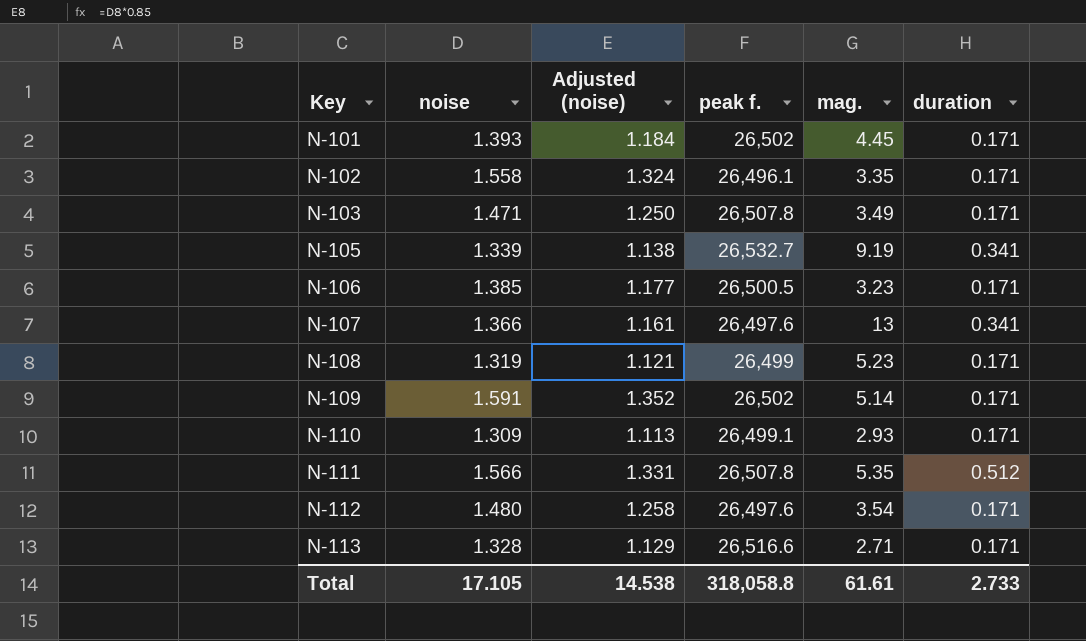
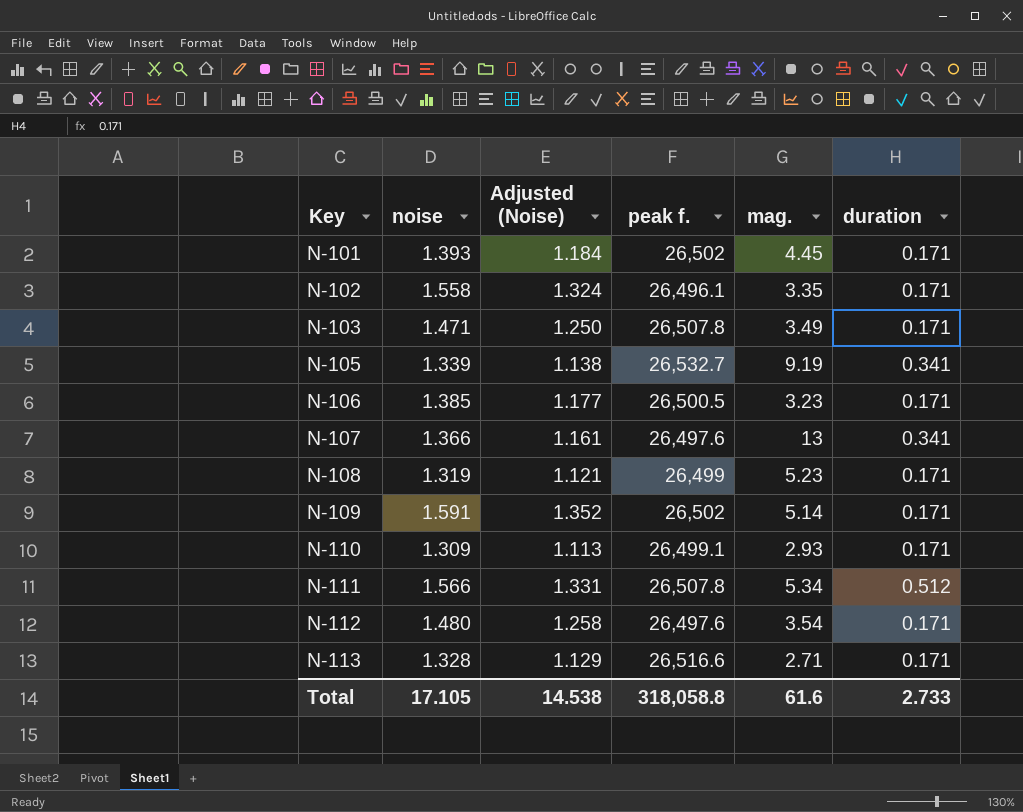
column name: Adjusted (noise) -> Adjusted (Noise)
N-111 | mag.: 5.35 -> 5.34
Total | mag.: 61.61 -> 61.6

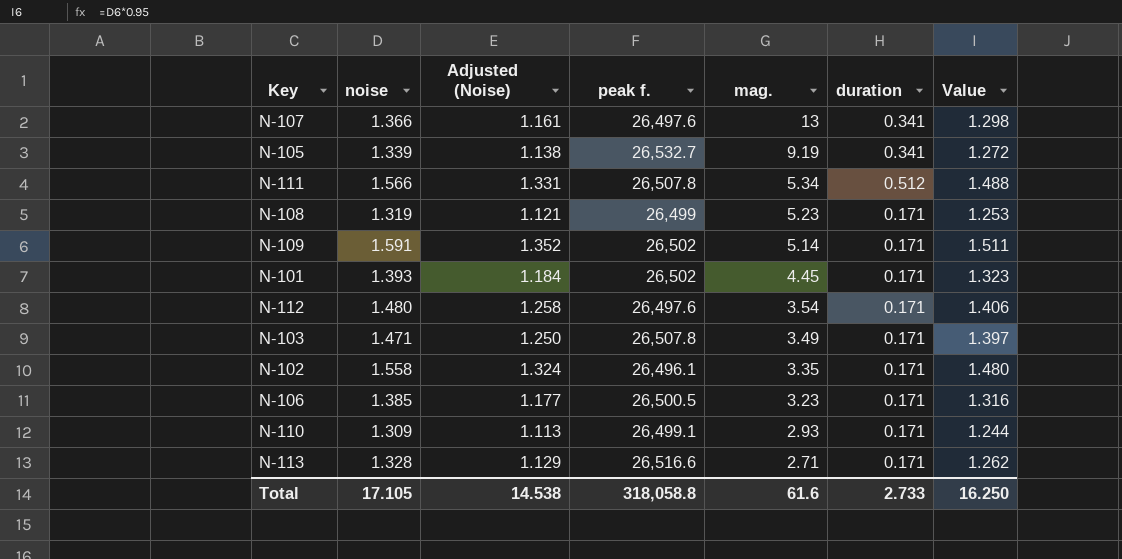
row order: Key ascending -> mag. descending
column Value | formula: none -> [noise] * 0.95

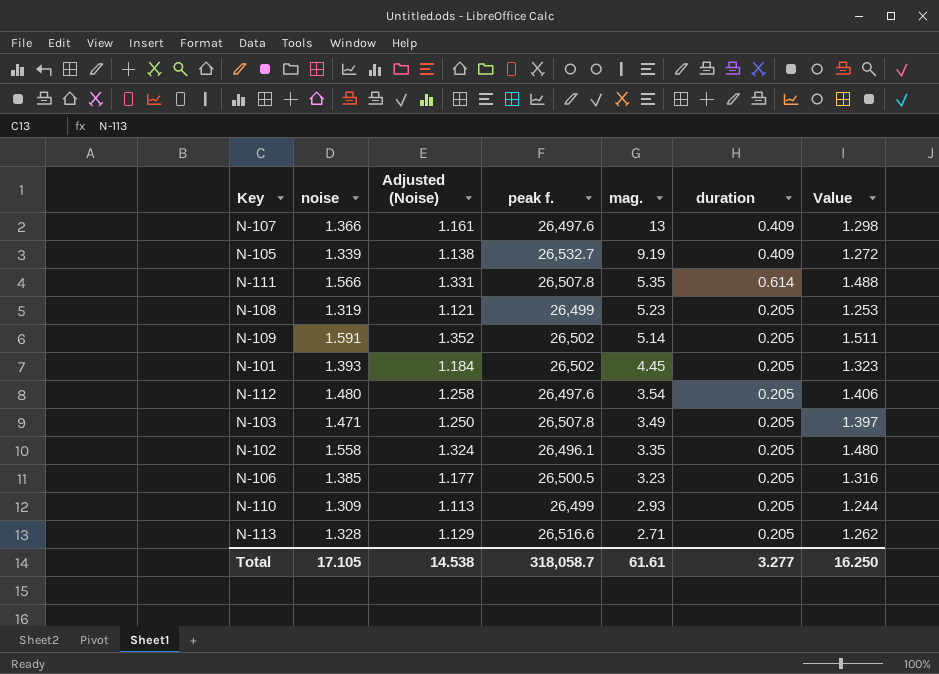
N-107 | duration: 0.341 -> 0.409
N-105 | duration: 0.341 -> 0.409
N-111 | mag.: 5.34 -> 5.35
N-111 | duration: 0.512 -> 0.614
N-108 | duration: 0.171 -> 0.205
N-109 | duration: 0.171 -> 0.205
N-101 | duration: 0.171 -> 0.205
N-112 | duration: 0.171 -> 0.205
N-103 | duration: 0.171 -> 0.205
N-102 | duration: 0.171 -> 0.205
N-106 | duration: 0.171 -> 0.205
N-110 | peak f.: 26,499.1 -> 26,499
N-110 | duration: 0.171 -> 0.205
N-113 | duration: 0.171 -> 0.205
Total | peak f.: 318,058.8 -> 318,058.7
Total | mag.: 61.6 -> 61.61
Total | duration: 2.733 -> 3.277

